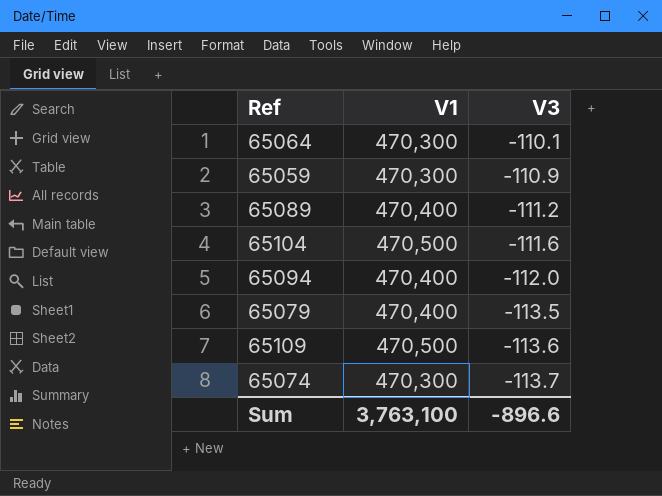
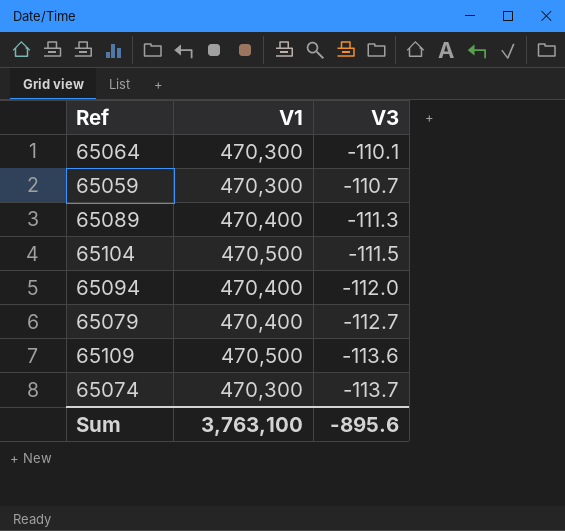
65059 | V3: -110.9 -> -110.7
65089 | V3: -111.2 -> -111.3
65104 | V3: -111.6 -> -111.5
65079 | V3: -113.5 -> -112.7
Sum | V3: -896.6 -> -895.6

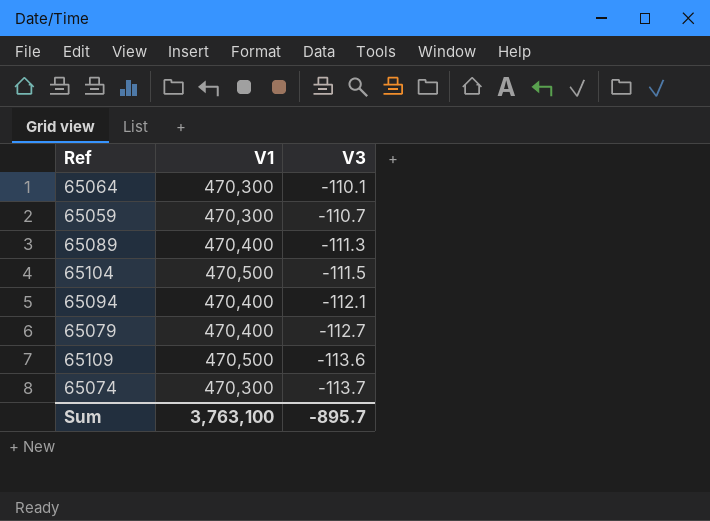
65094 | V3: -112.0 -> -112.1
Sum | V3: -895.6 -> -895.7

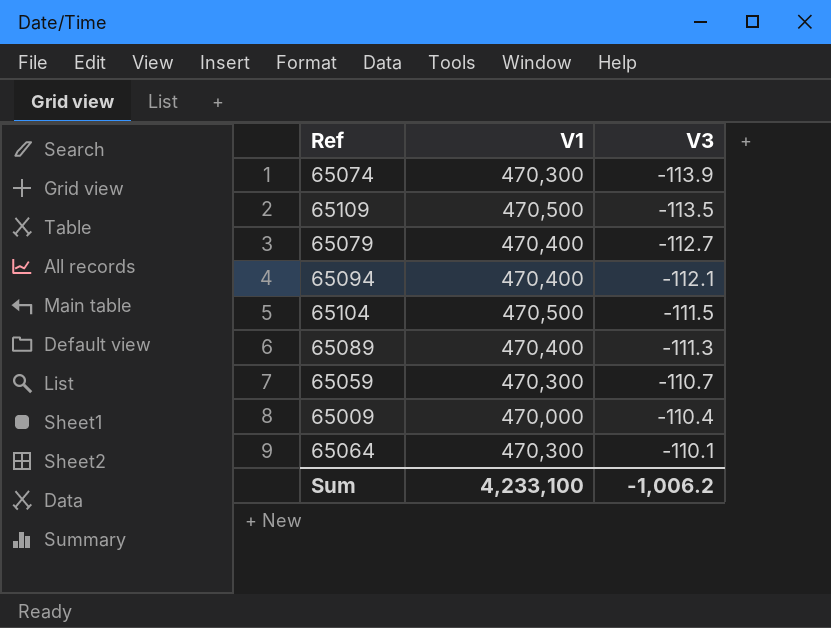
row order: V3 descending -> V3 ascending
65074 | V3: -113.7 -> -113.9
65109 | V3: -113.6 -> -113.5
row 65009: none -> 470,000 | -110.4
Sum | V1: 3,763,100 -> 4,233,100
Sum | V3: -895.7 -> -1,006.2

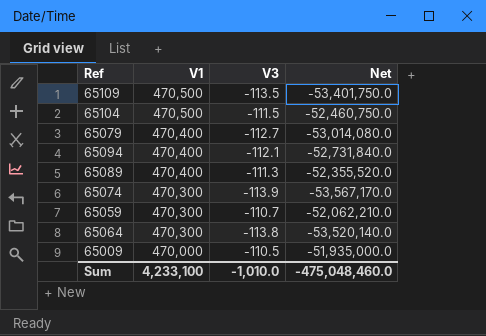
row order: V3 ascending -> V1 descending
column Net | formula: none -> [V1] * [V3]
65064 | V3: -110.1 -> -113.8
65009 | V3: -110.4 -> -110.5
Sum | V3: -1,006.2 -> -1,010.0

